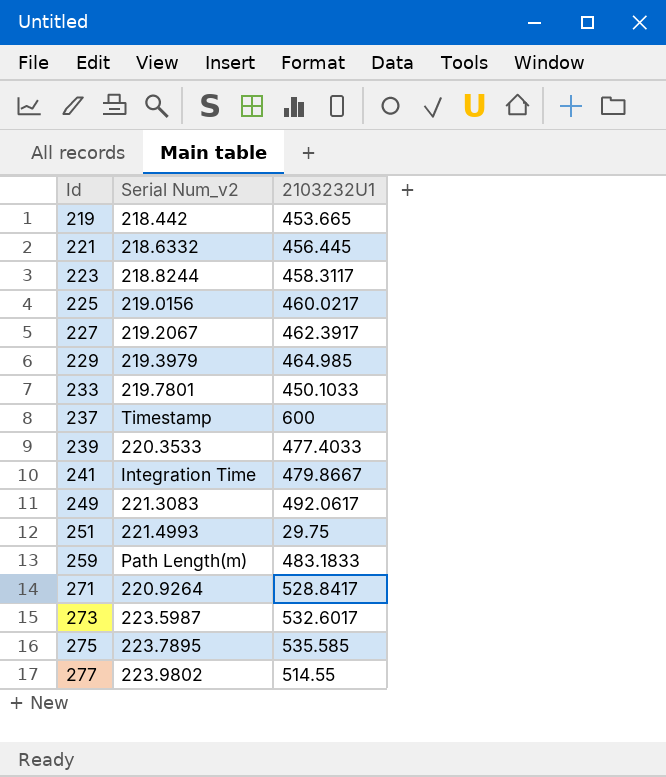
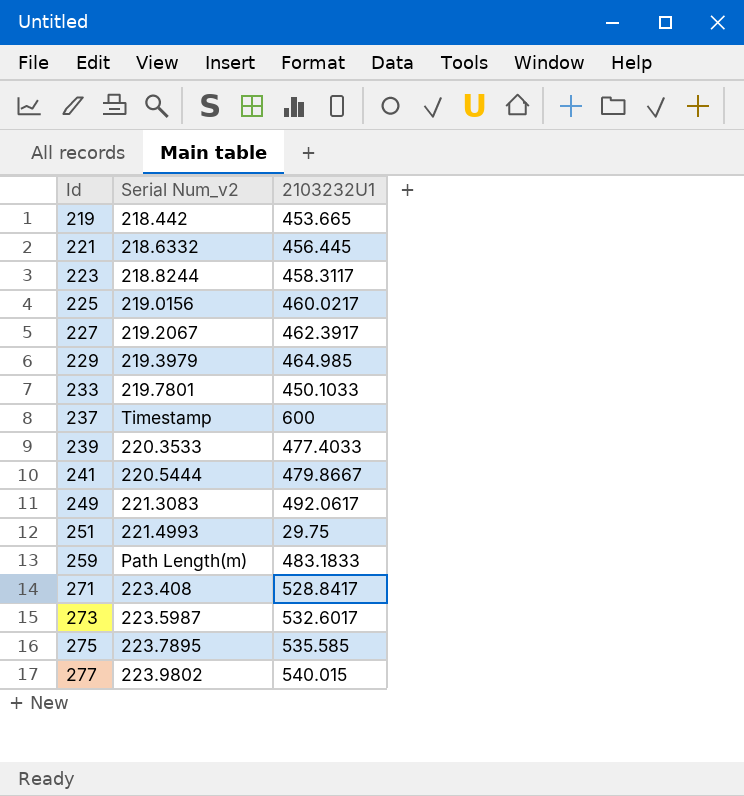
241 | Serial Num_v2: Integration Time -> 220.5444
271 | Serial Num_v2: 220.9264 -> 223.408
277 | 2103232U1: 514.55 -> 540.015

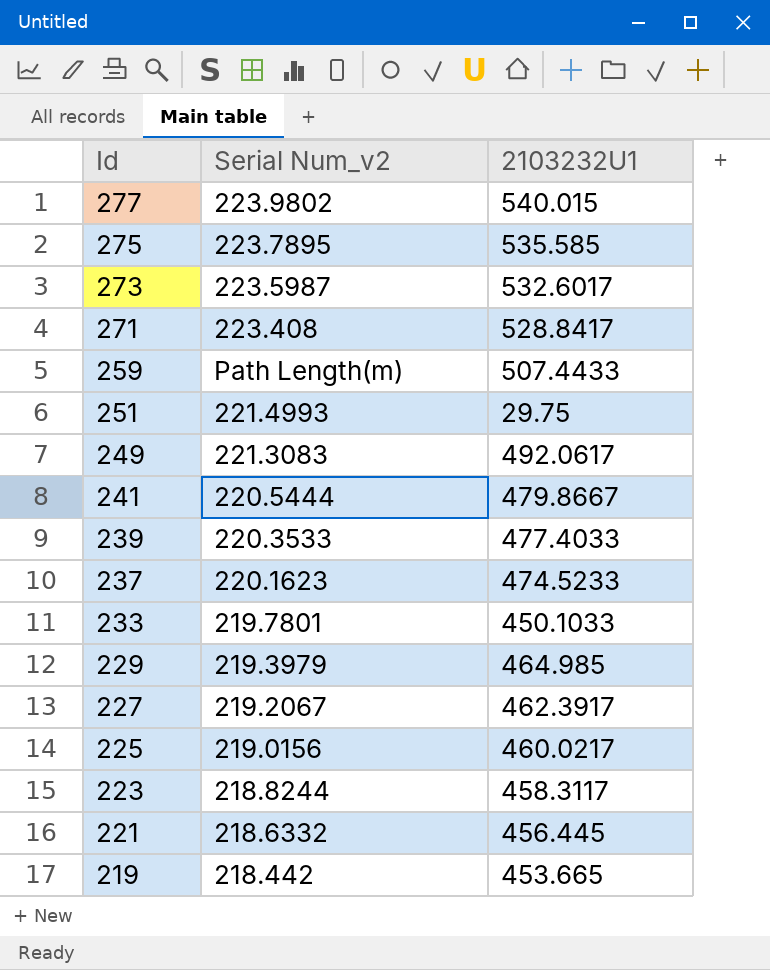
row order: Id ascending -> Id descending
259 | 2103232U1: 483.1833 -> 507.4433
237 | Serial Num_v2: Timestamp -> 220.1623
237 | 2103232U1: 600 -> 474.5233

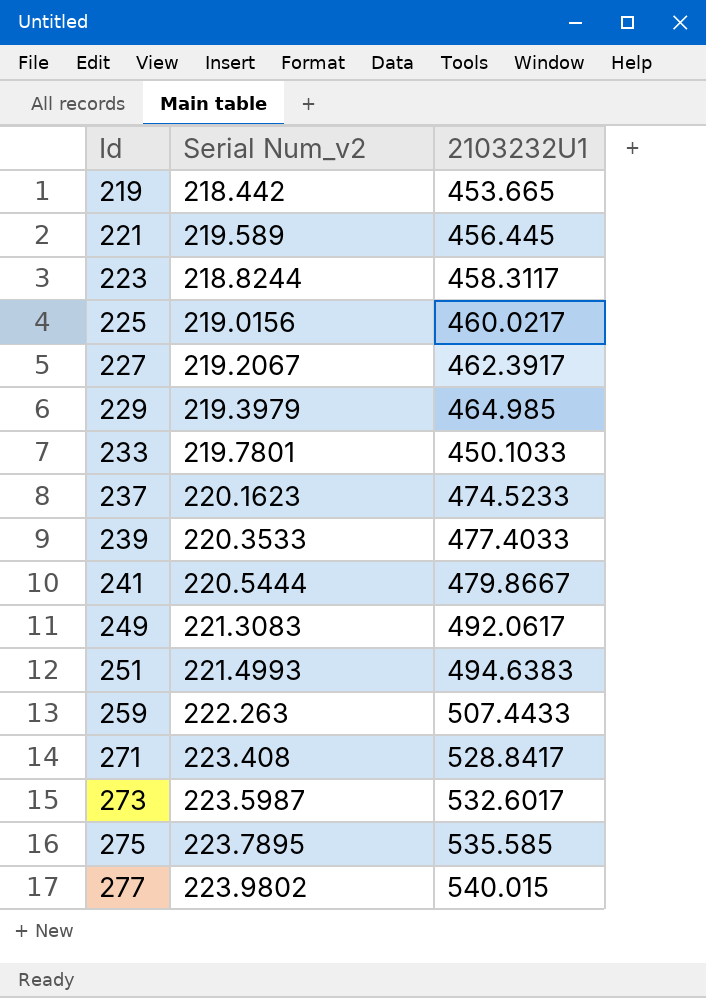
row order: Id descending -> Id ascending
221 | Serial Num_v2: 218.6332 -> 219.589
251 | 2103232U1: 29.75 -> 494.6383
259 | Serial Num_v2: Path Length(m) -> 222.263

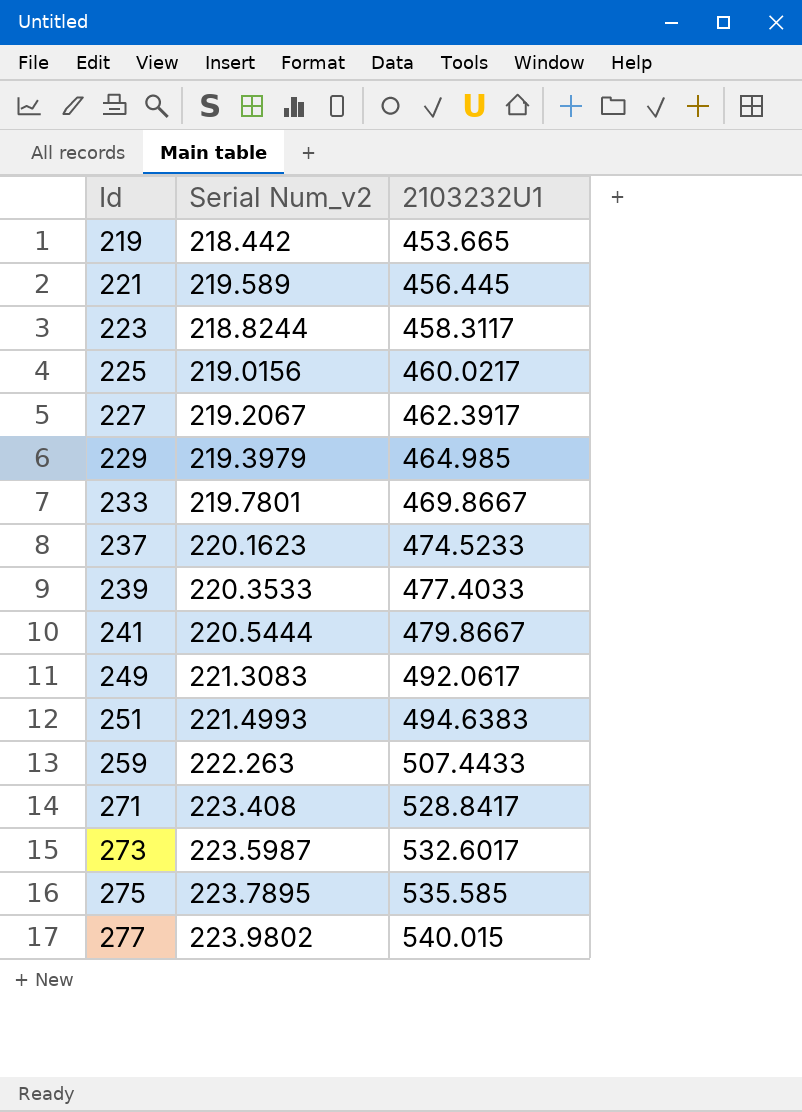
233 | 2103232U1: 450.1033 -> 469.8667

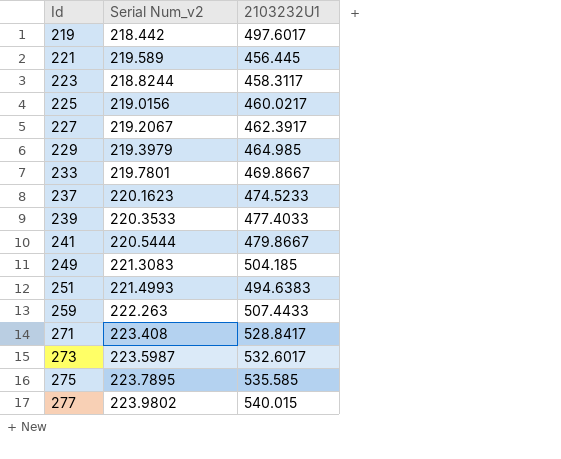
219 | 2103232U1: 453.665 -> 497.6017
249 | 2103232U1: 492.0617 -> 504.185

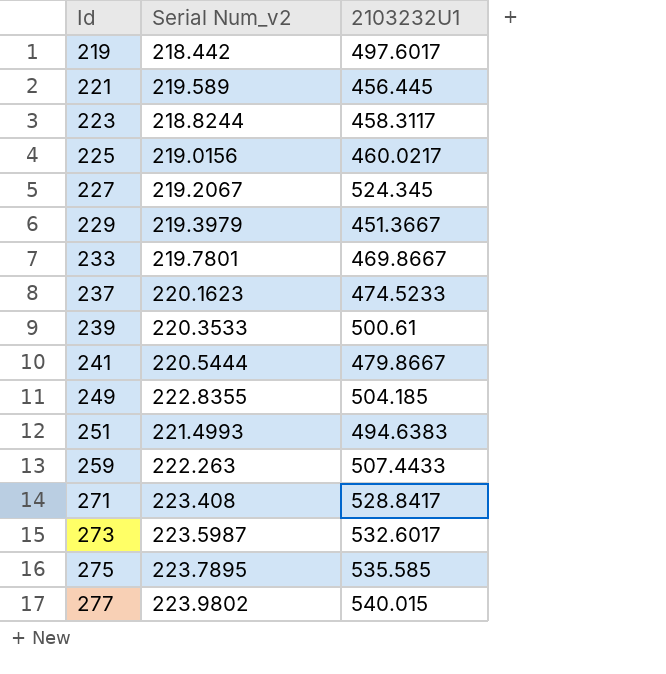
227 | 2103232U1: 462.3917 -> 524.345
229 | 2103232U1: 464.985 -> 451.3667
239 | 2103232U1: 477.4033 -> 500.61
249 | Serial Num_v2: 221.3083 -> 222.8355

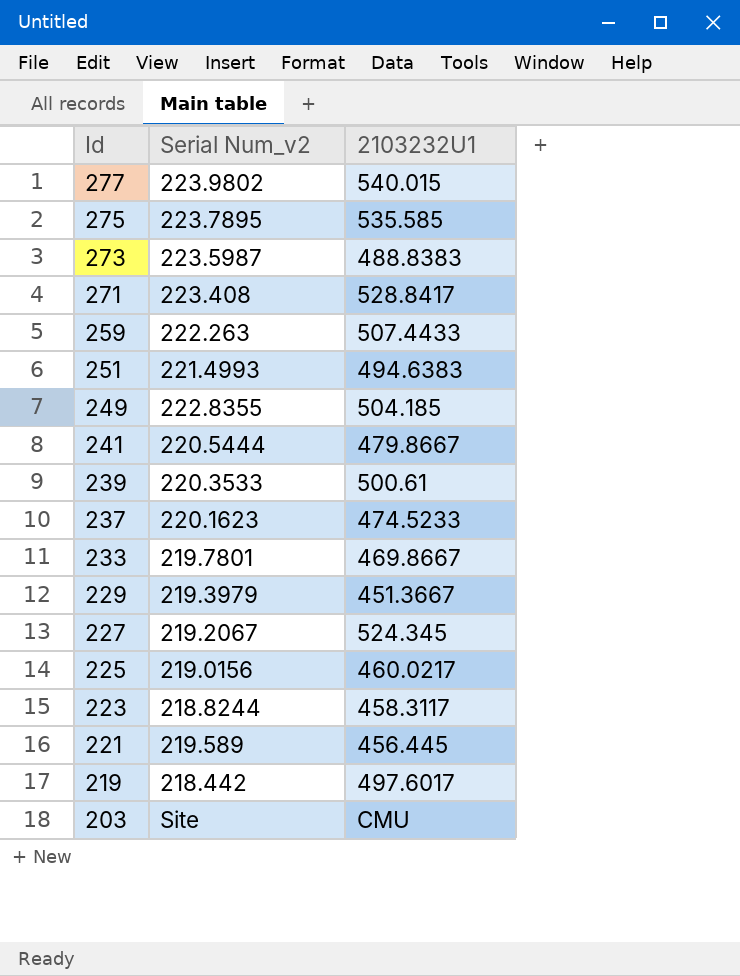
row order: Id ascending -> Id descending
273 | 2103232U1: 532.6017 -> 488.8383
row 203: none -> Site | CMU

